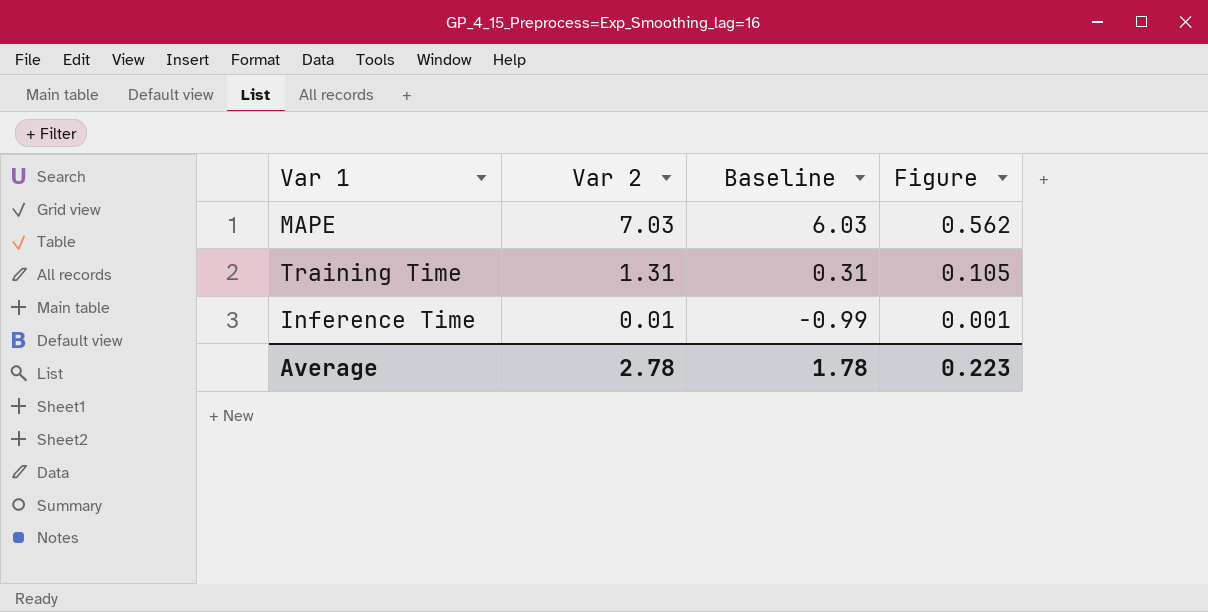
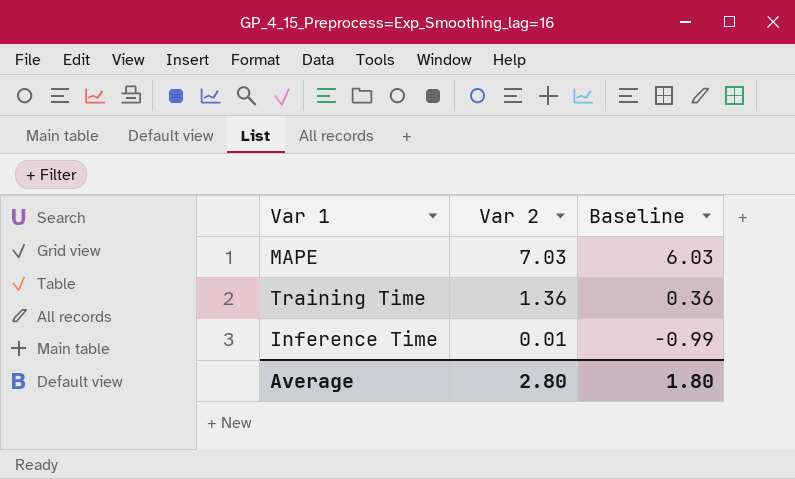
column Figure | formula: [Var 2] * 0.08 -> none
Training Time | Var 2: 1.31 -> 1.36
Training Time | Baseline: 0.31 -> 0.36
Average | Var 2: 2.78 -> 2.80
Average | Baseline: 1.78 -> 1.80

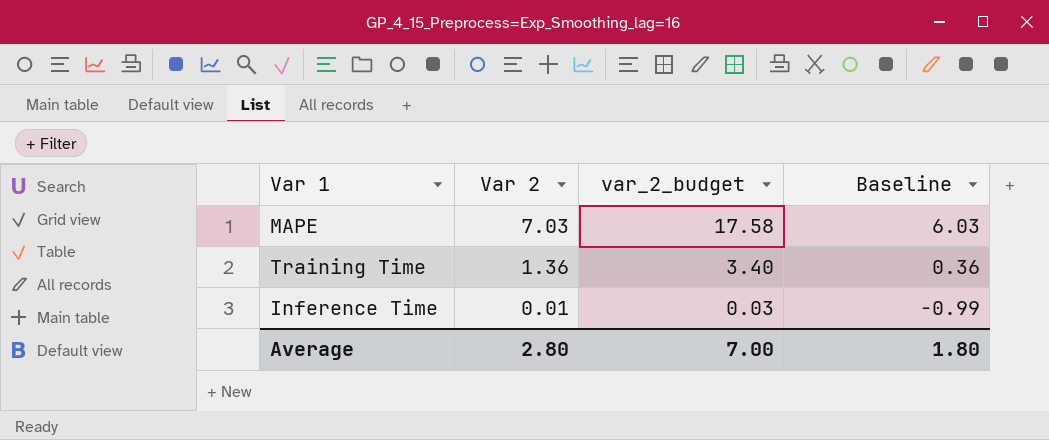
column var_2_budget | formula: none -> [Var 2] * 2.5

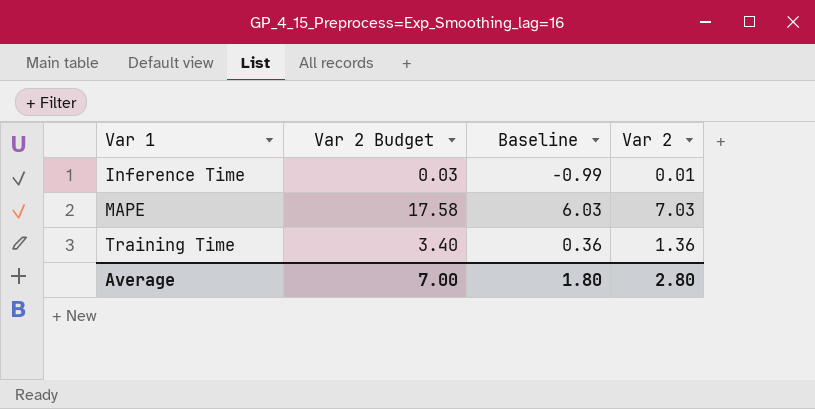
row order: Var 2 descending -> Var 1 ascending
column name: var_2_budget -> Var 2 Budget
column Var 2 | position: 2 -> 4

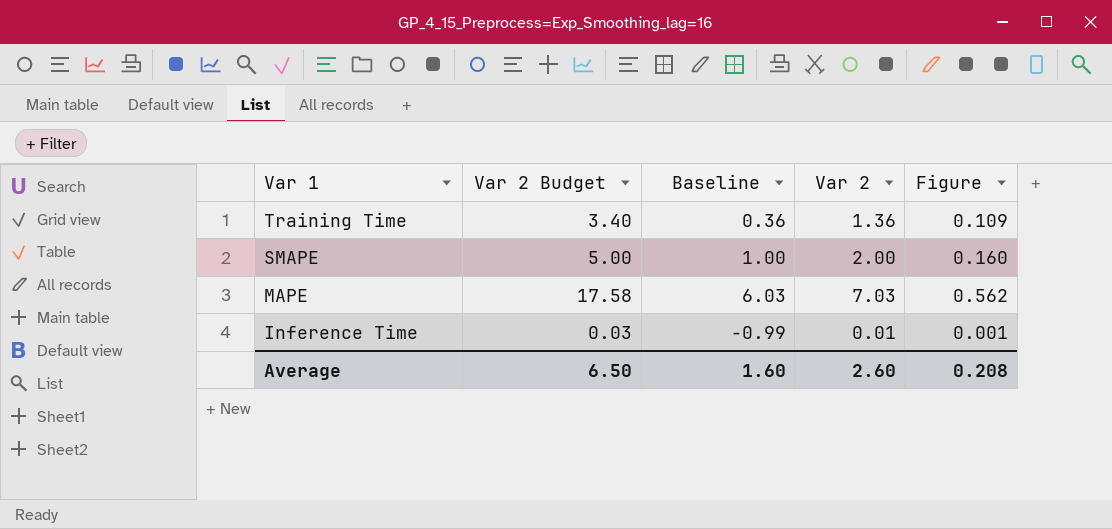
row order: Var 1 ascending -> Var 1 descending
column Figure | formula: none -> [Var 2] * 0.08
row SMAPE: none -> 5.00 | 1.00 | 2.00 | 0.160
Average | Var 2 Budget: 7.00 -> 6.50
Average | Baseline: 1.80 -> 1.60
Average | Var 2: 2.80 -> 2.60

